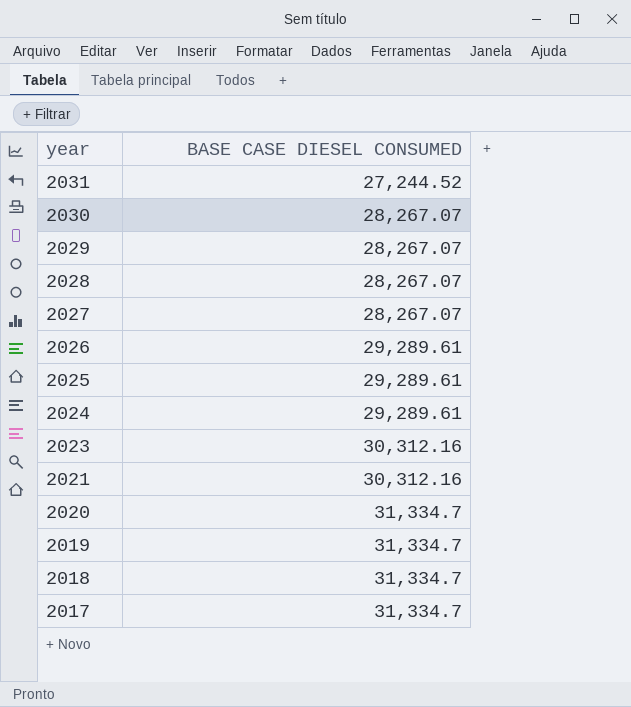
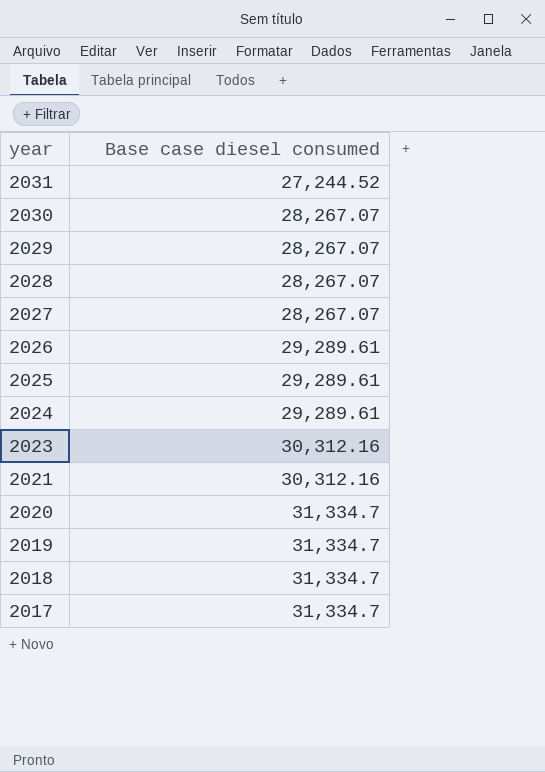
column name: BASE CASE DIESEL CONSUMED -> Base case diesel consumed

